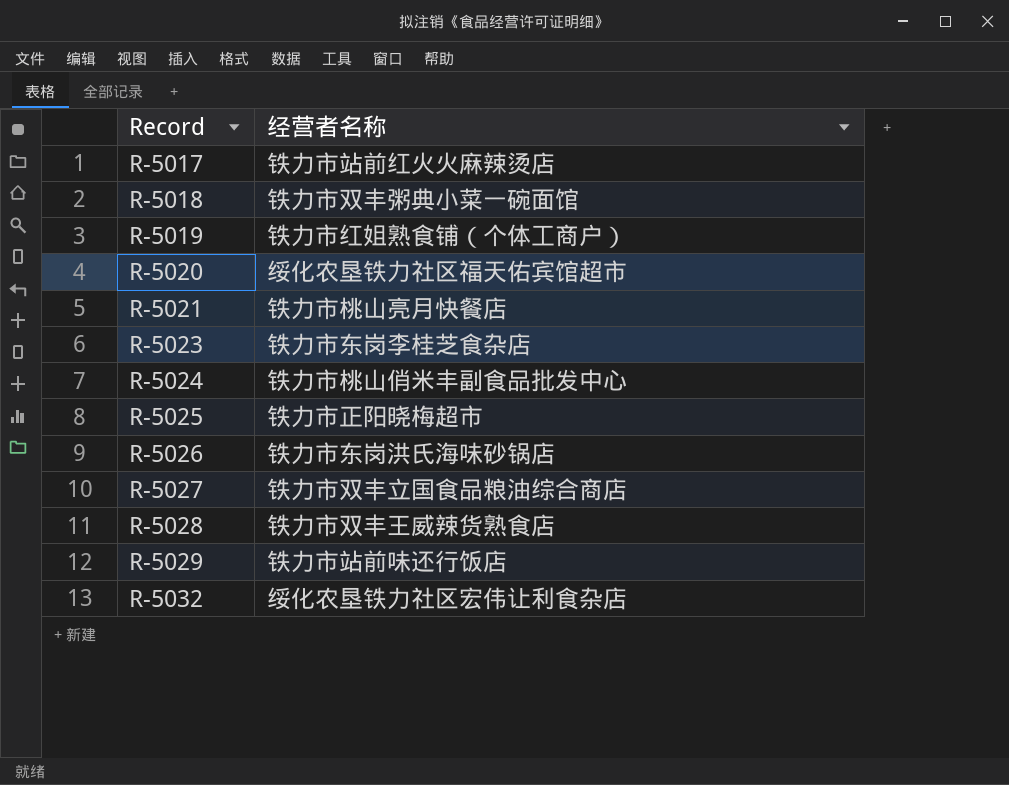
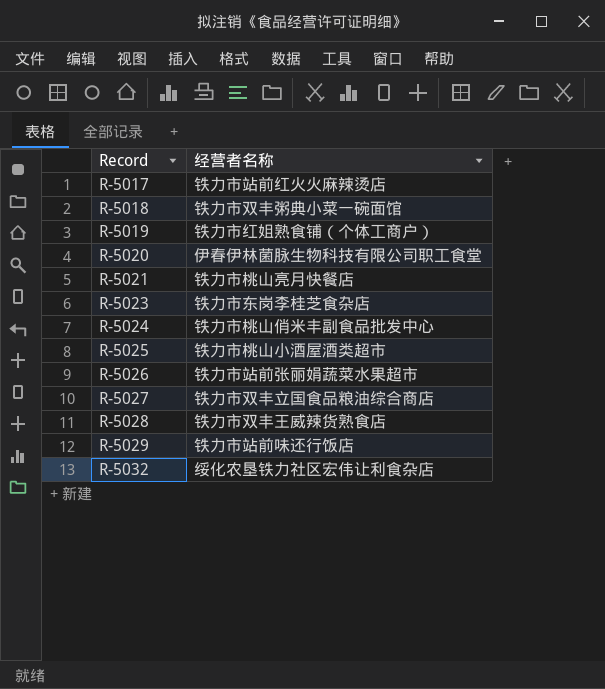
R-5020 | 经营者名称: 绥化农垦铁力社区福天佑宾馆超市 -> 伊春伊林菌脉生物科技有限公司职工食堂
R-5025 | 经营者名称: 铁力市正阳晓梅超市 -> 铁力市桃山小酒屋酒类超市
R-5026 | 经营者名称: 铁力市东岗洪氏海味砂锅店 -> 铁力市站前张丽娟蔬菜水果超市

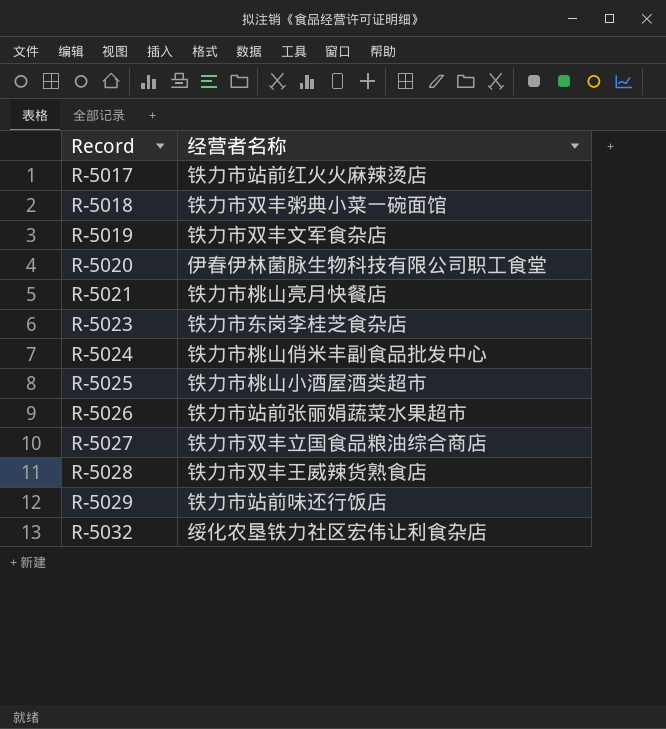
R-5019 | 经营者名称: 铁力市红姐熟食铺（个体工商户） -> 铁力市双丰文军食杂店

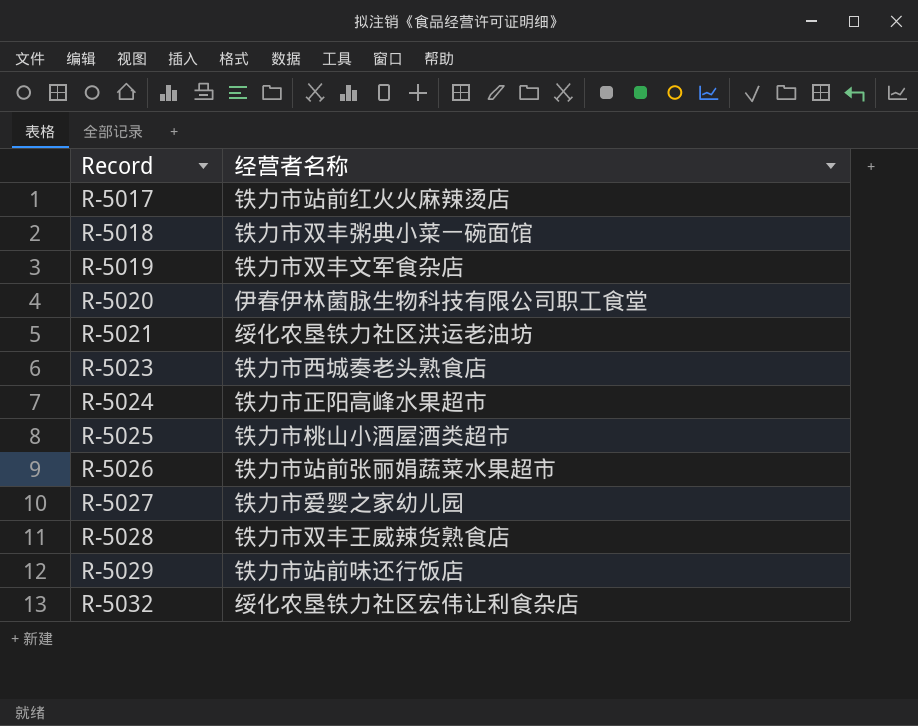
R-5021 | 经营者名称: 铁力市桃山亮月快餐店 -> 绥化农垦铁力社区洪运老油坊
R-5023 | 经营者名称: 铁力市东岗李桂芝食杂店 -> 铁力市西城奏老头熟食店
R-5024 | 经营者名称: 铁力市桃山俏米丰副食品批发中心 -> 铁力市正阳高峰水果超市
R-5027 | 经营者名称: 铁力市双丰立国食品粮油综合商店 -> 铁力市爱婴之家幼儿园

